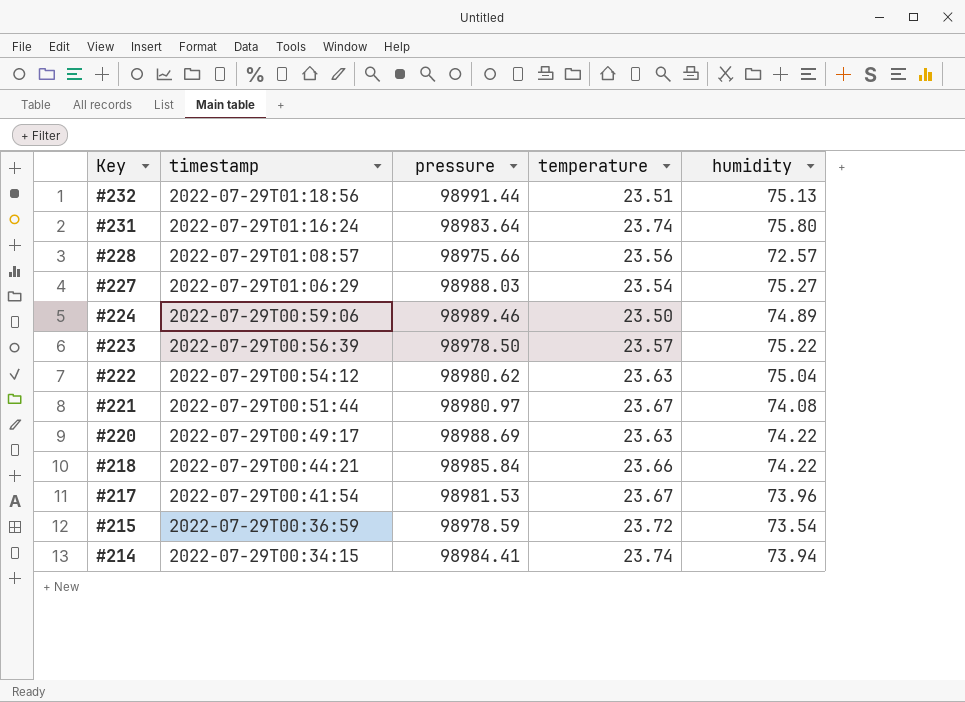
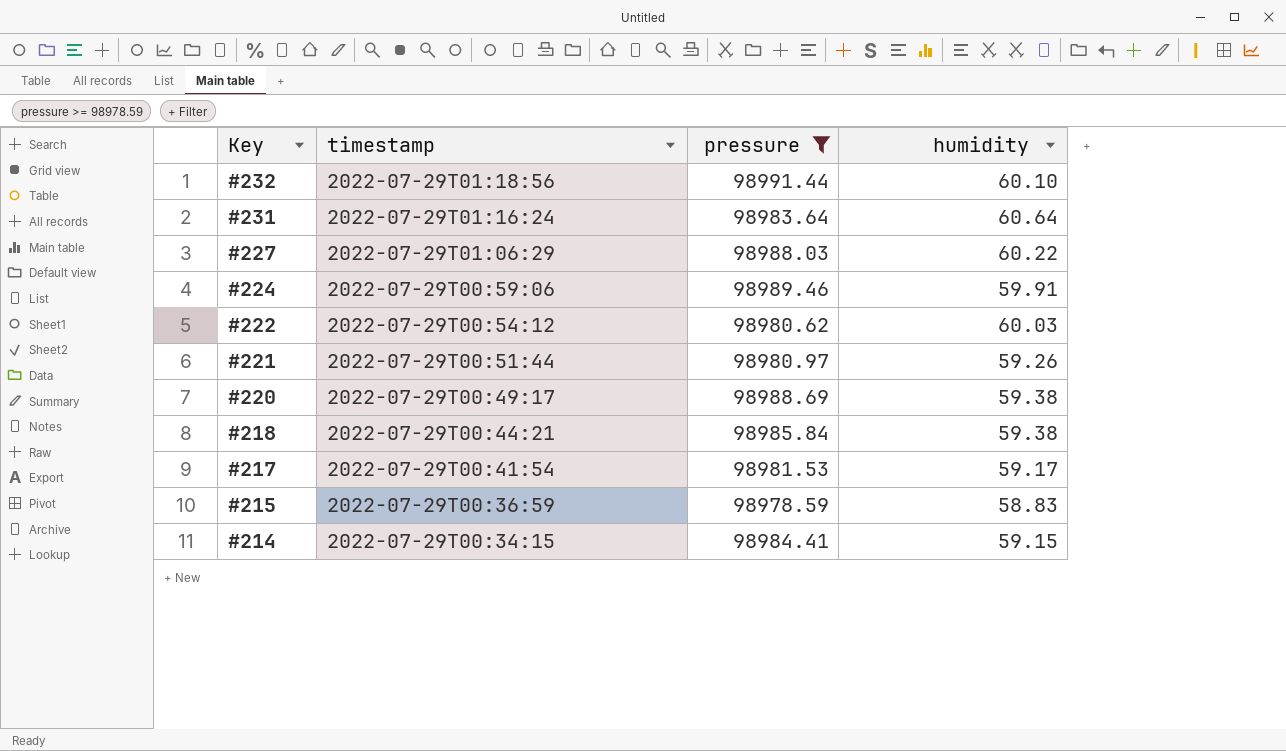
filter: none -> pressure >= 98978.59
column temperature | position: 4 -> none
#232 | humidity: 75.13 -> 60.10
#231 | humidity: 75.80 -> 60.64
#227 | humidity: 75.27 -> 60.22
#224 | humidity: 74.89 -> 59.91
#222 | humidity: 75.04 -> 60.03
#221 | humidity: 74.08 -> 59.26
#220 | humidity: 74.22 -> 59.38
#218 | humidity: 74.22 -> 59.38
#217 | humidity: 73.96 -> 59.17
#215 | humidity: 73.54 -> 58.83
#214 | humidity: 73.94 -> 59.15

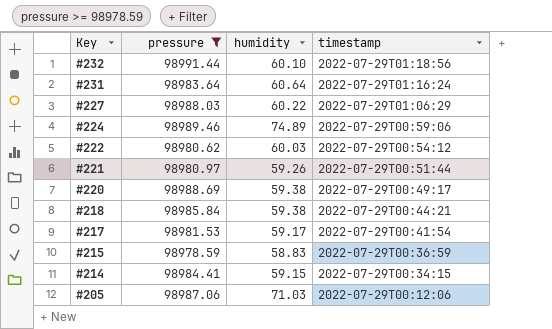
column timestamp | position: 2 -> 4
#224 | humidity: 59.91 -> 74.89
row #205: none -> 98987.06 | 71.03 | 2022-07-29T00:12:06

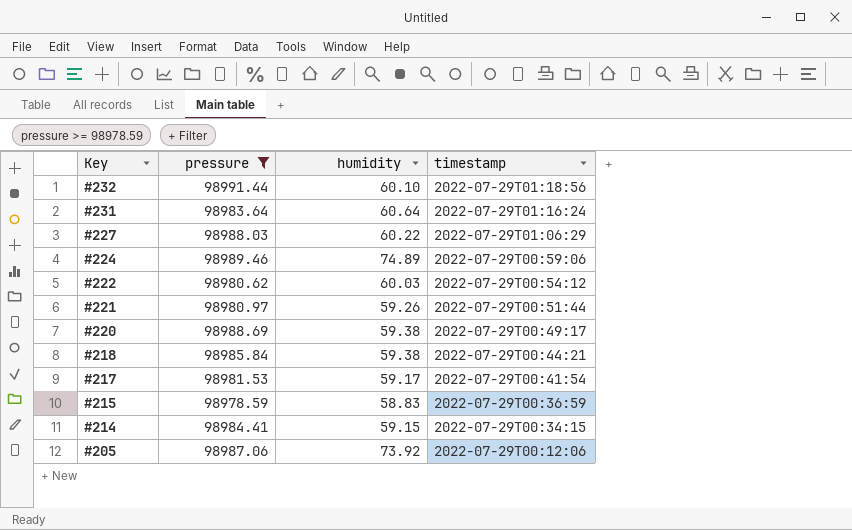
#205 | humidity: 71.03 -> 73.92

